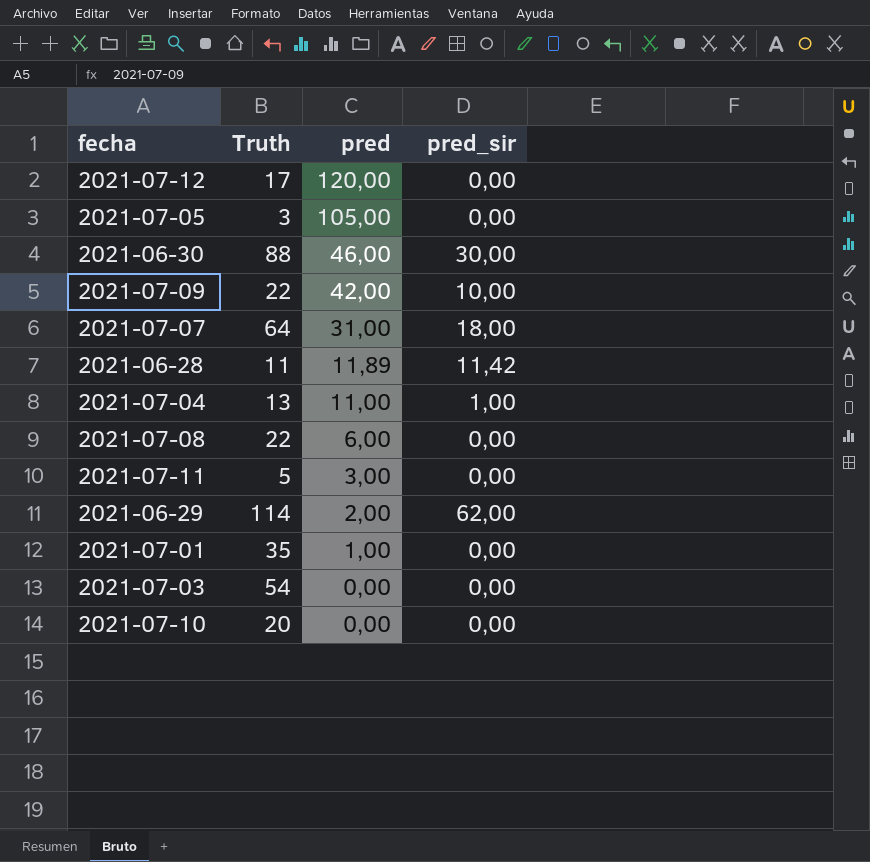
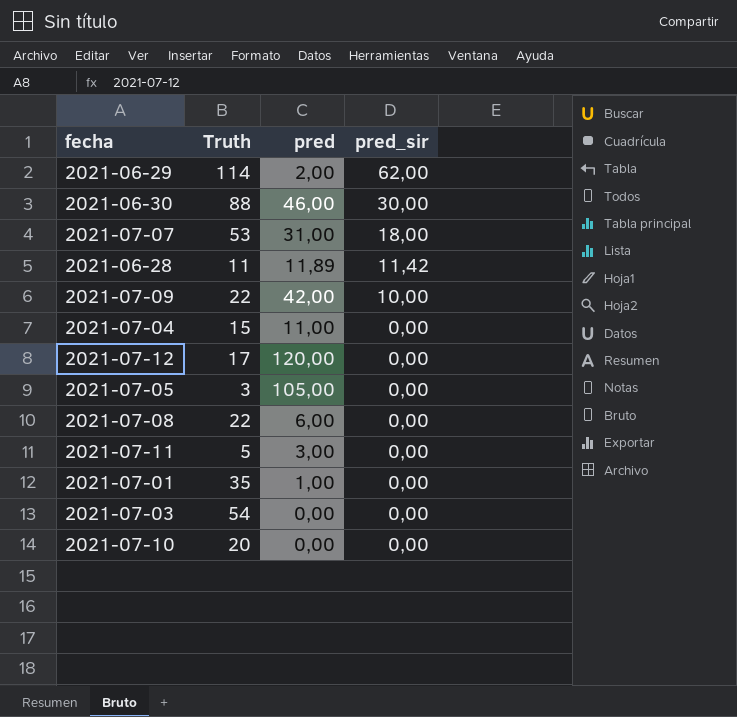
row order: pred descending -> pred_sir descending
2021-07-07 | Truth: 64 -> 53
2021-07-04 | Truth: 13 -> 15
2021-07-04 | pred_sir: 1,00 -> 0,00

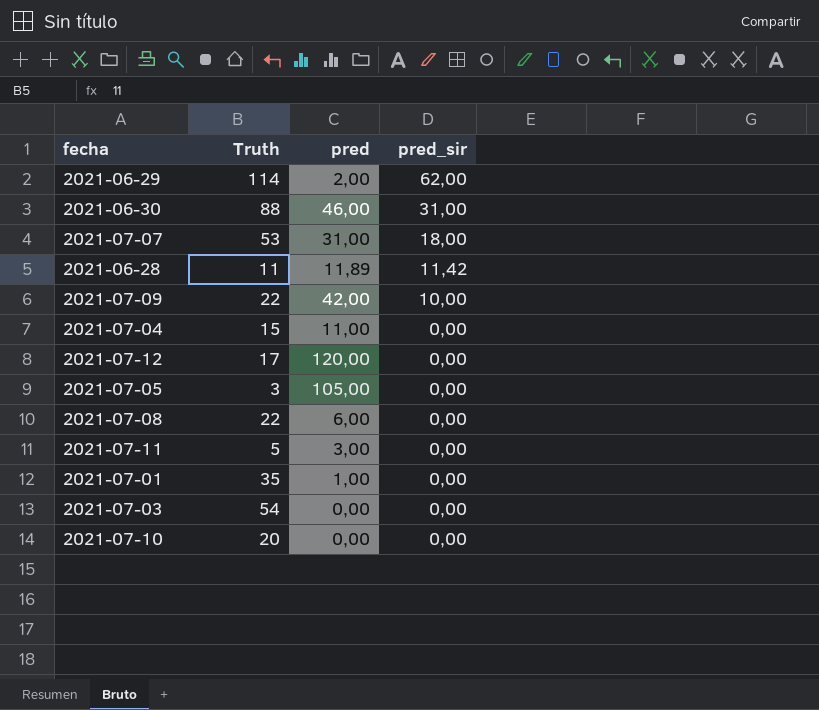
2021-06-30 | pred_sir: 30,00 -> 31,00

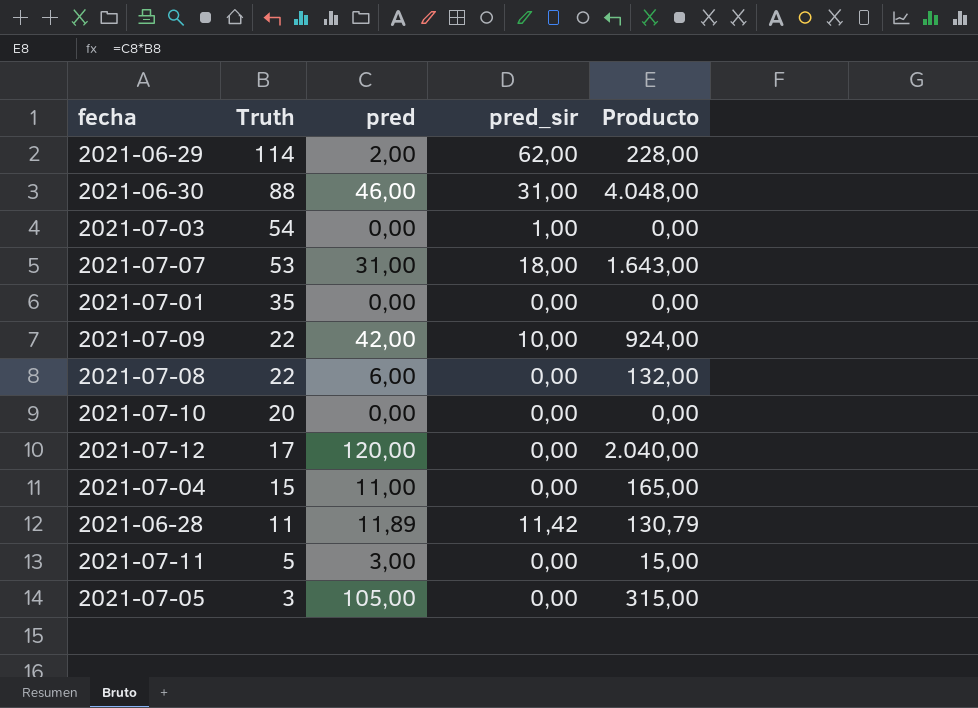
row order: pred_sir descending -> Truth descending
column Producto | formula: none -> [Truth] * [pred]
2021-07-03 | pred_sir: 0,00 -> 1,00
2021-07-01 | pred: 1,00 -> 0,00

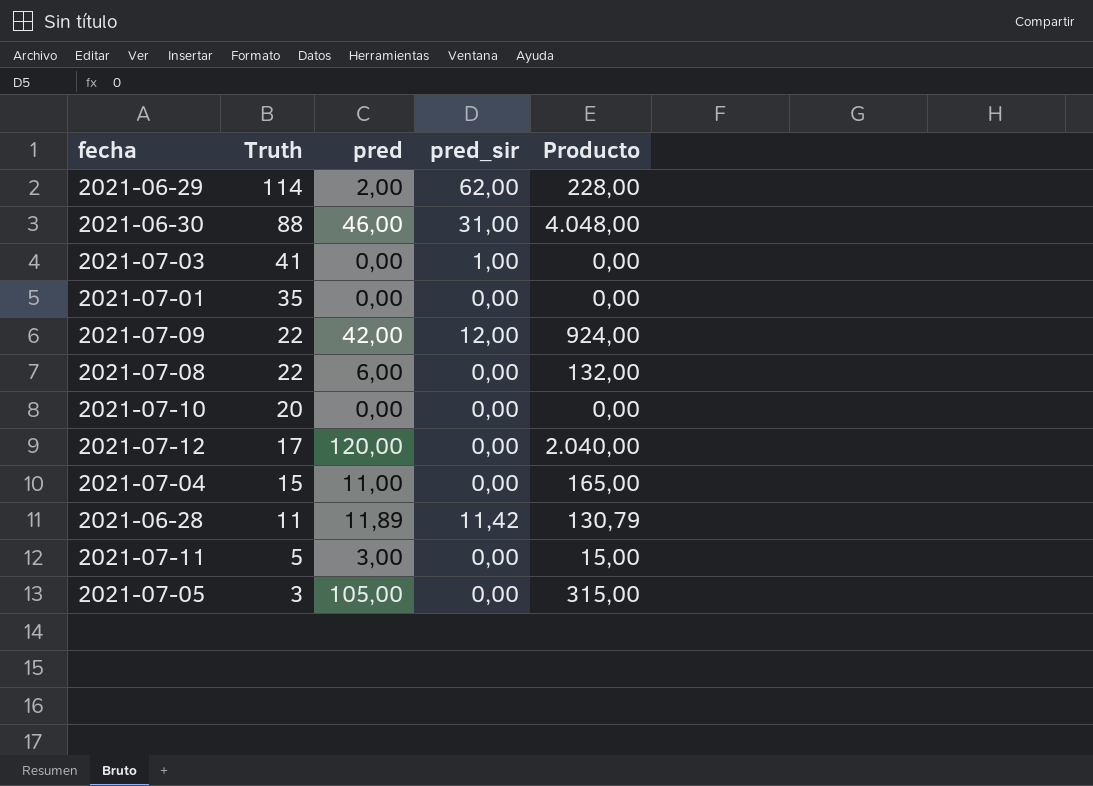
row 2021-07-07: 53 | 31,00 | 18,00 | 1.643,00 -> none
2021-07-03 | Truth: 54 -> 41
2021-07-09 | pred_sir: 10,00 -> 12,00

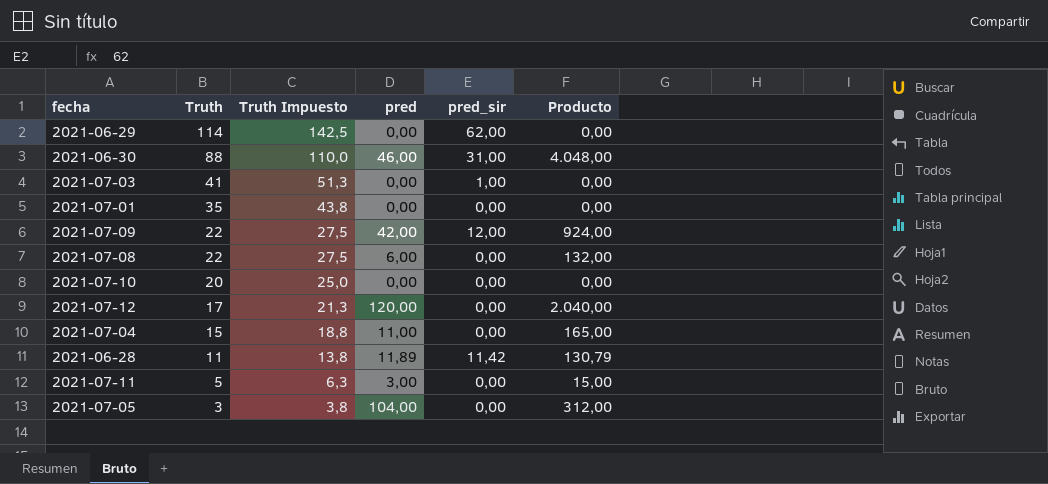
column Truth Impuesto | formula: none -> [Truth] * 1,25
2021-06-29 | pred: 2,00 -> 0,00
2021-06-29 | Producto: 228,00 -> 0,00
2021-07-05 | pred: 105,00 -> 104,00
2021-07-05 | Producto: 315,00 -> 312,00

